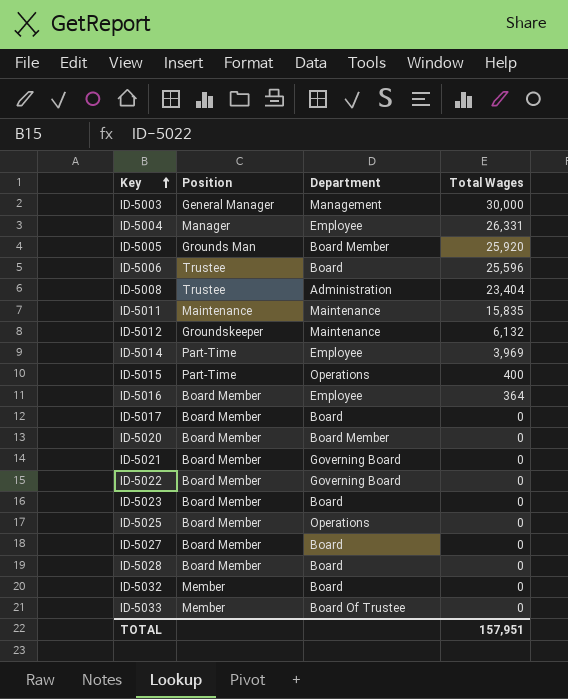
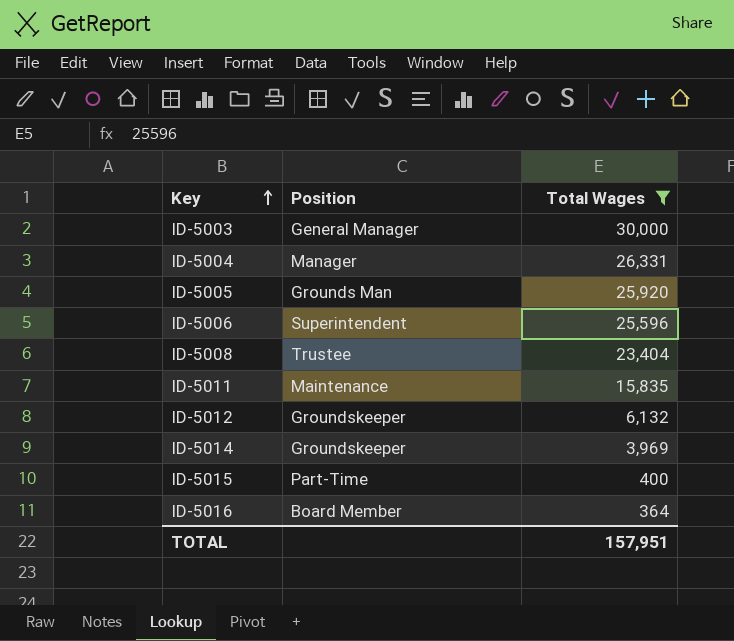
filter: none -> Total Wages != 0
column Department | position: 3 -> none
ID-5006 | Position: Trustee -> Superintendent
ID-5014 | Position: Part-Time -> Groundskeeper

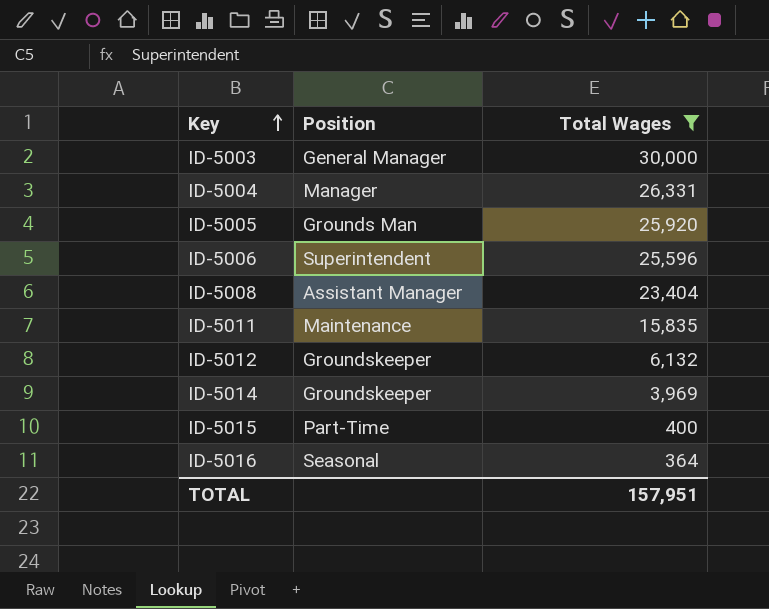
ID-5008 | Position: Trustee -> Assistant Manager
ID-5016 | Position: Board Member -> Seasonal

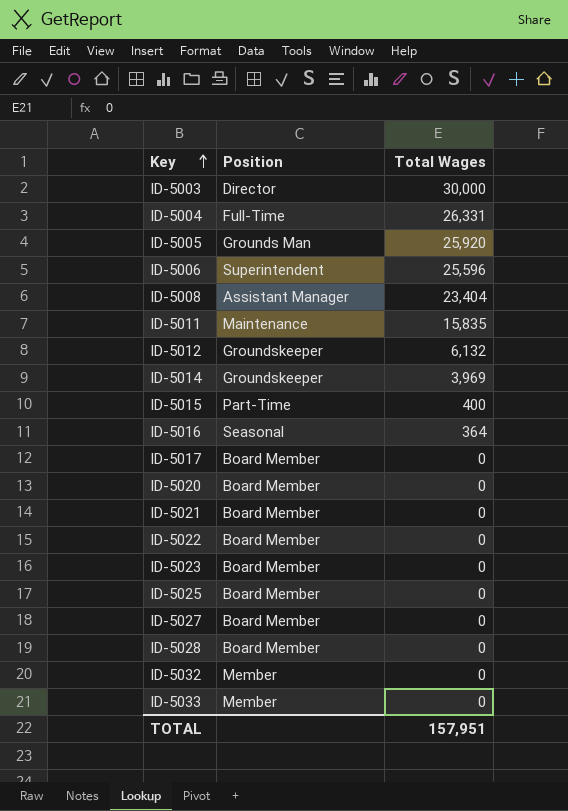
filter: Total Wages != 0 -> none
ID-5003 | Position: General Manager -> Director
ID-5004 | Position: Manager -> Full-Time

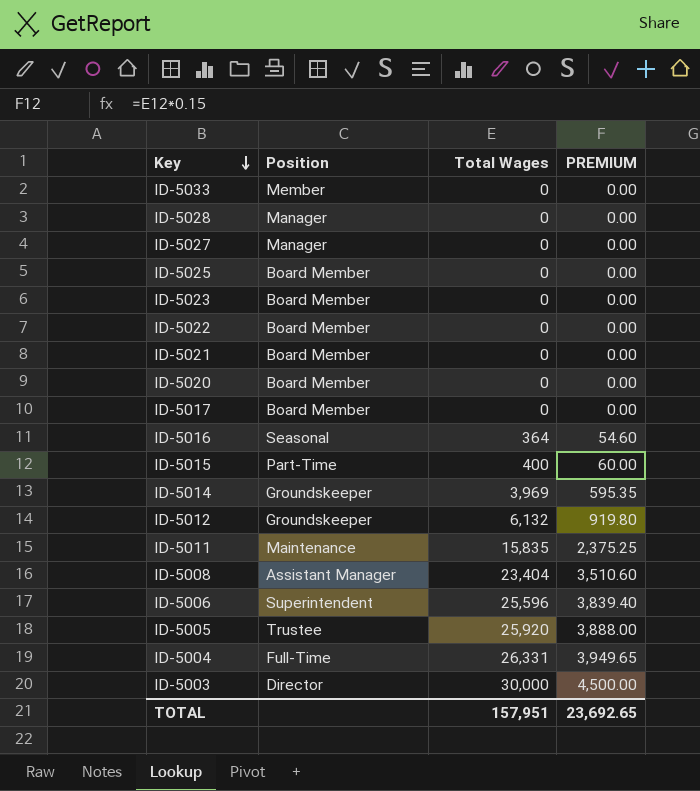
row order: Key ascending -> Key descending
column PREMIUM | formula: none -> [Total Wages] * 0.15
row ID-5032: Member | 0 -> none
ID-5028 | Position: Board Member -> Manager
ID-5027 | Position: Board Member -> Manager
ID-5005 | Position: Grounds Man -> Trustee

